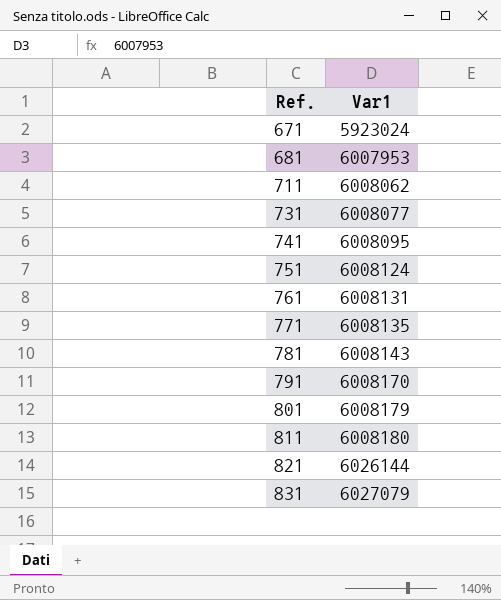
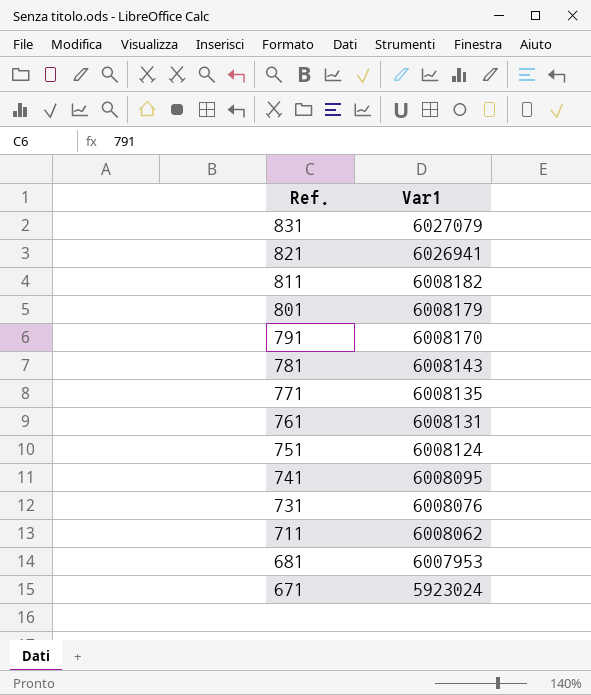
row order: Ref. ascending -> Ref. descending
821 | Var1: 6026144 -> 6026941
811 | Var1: 6008180 -> 6008182
731 | Var1: 6008077 -> 6008076

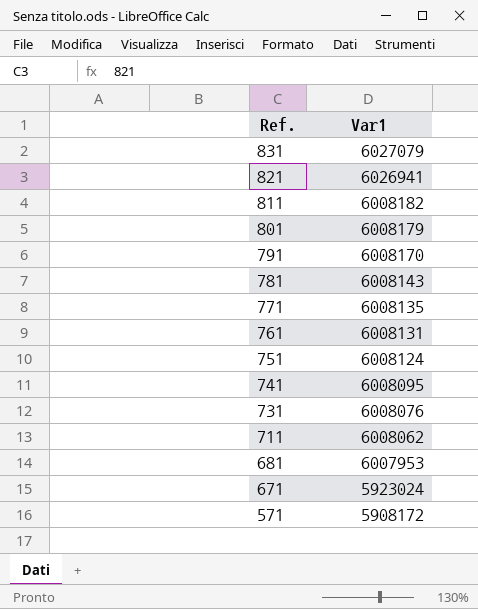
row 571: none -> 5908172

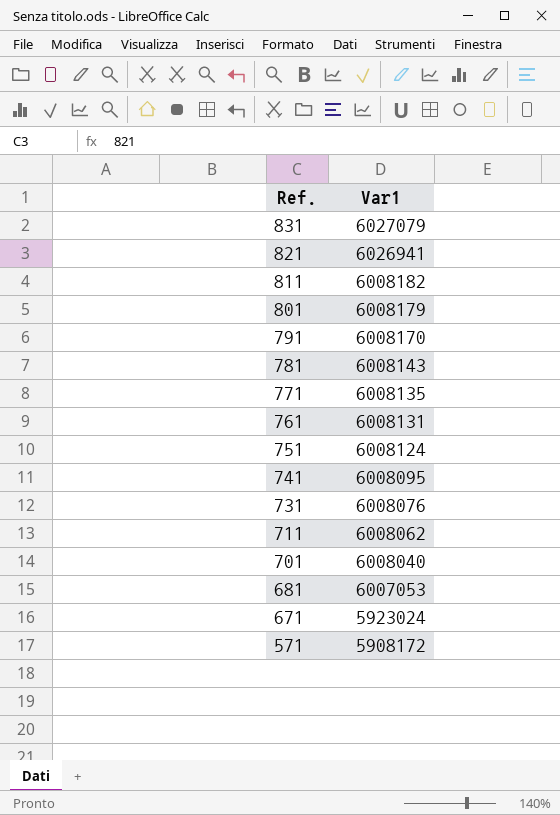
row 701: none -> 6008040
681 | Var1: 6007953 -> 6007053

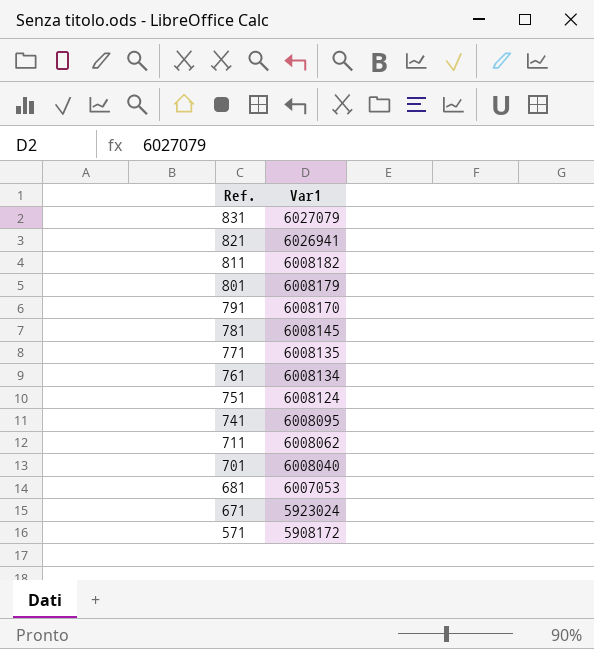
row 731: 6008076 -> none
781 | Var1: 6008143 -> 6008145
761 | Var1: 6008131 -> 6008134

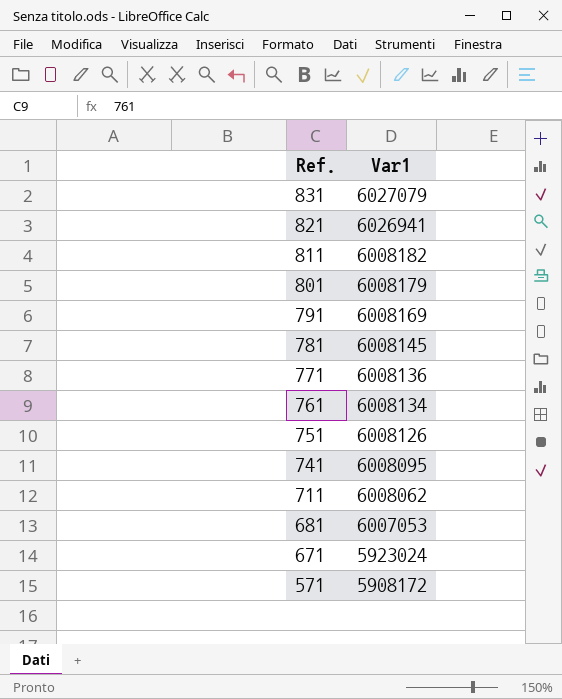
row 701: 6008040 -> none
791 | Var1: 6008170 -> 6008169
771 | Var1: 6008135 -> 6008136
751 | Var1: 6008124 -> 6008126

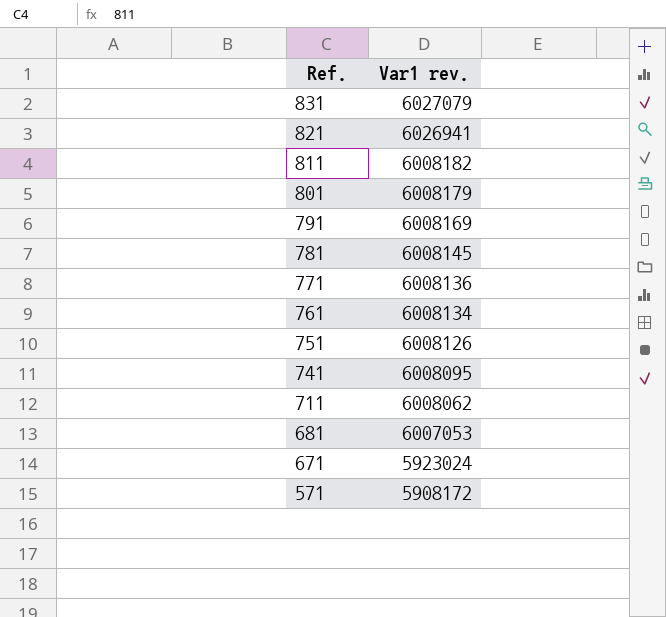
column name: Var1 -> Var1 rev.

